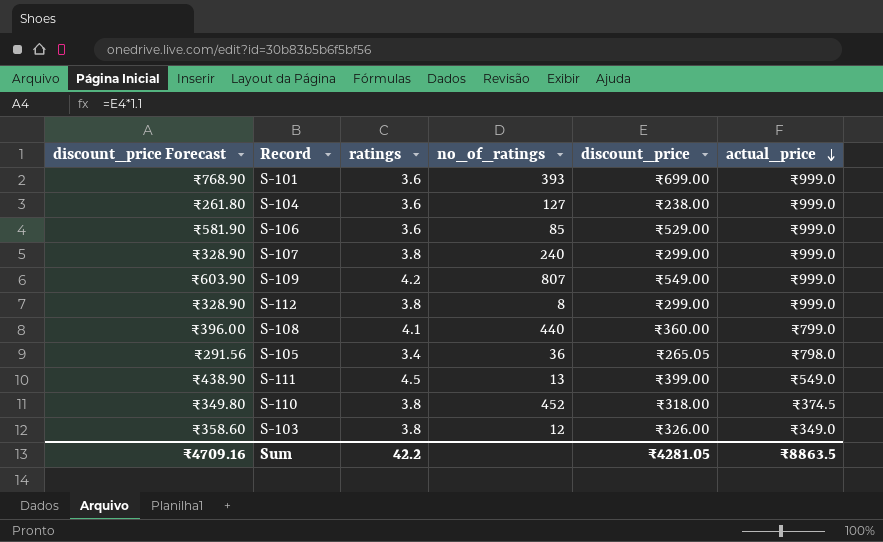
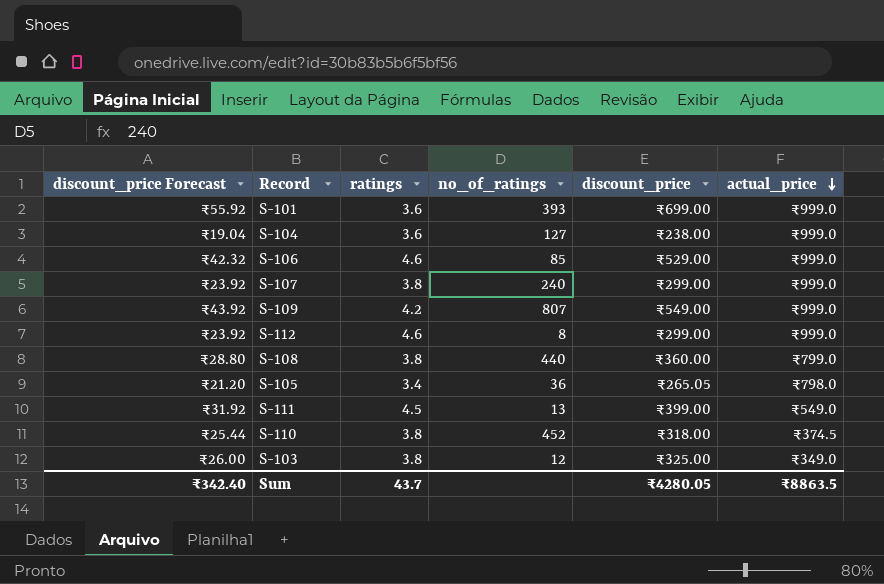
column discount_price Forecast | formula: [discount_price] * 1.1 -> [discount_price] * 0.08
S-106 | ratings: 3.6 -> 4.6
S-112 | ratings: 3.8 -> 4.6
S-108 | ratings: 4.1 -> 3.8
S-103 | discount_price: ₹326.00 -> ₹325.00
Sum | discount_price Forecast: ₹4709.16 -> ₹342.40
Sum | ratings: 42.2 -> 43.7
Sum | discount_price: ₹4281.05 -> ₹4280.05

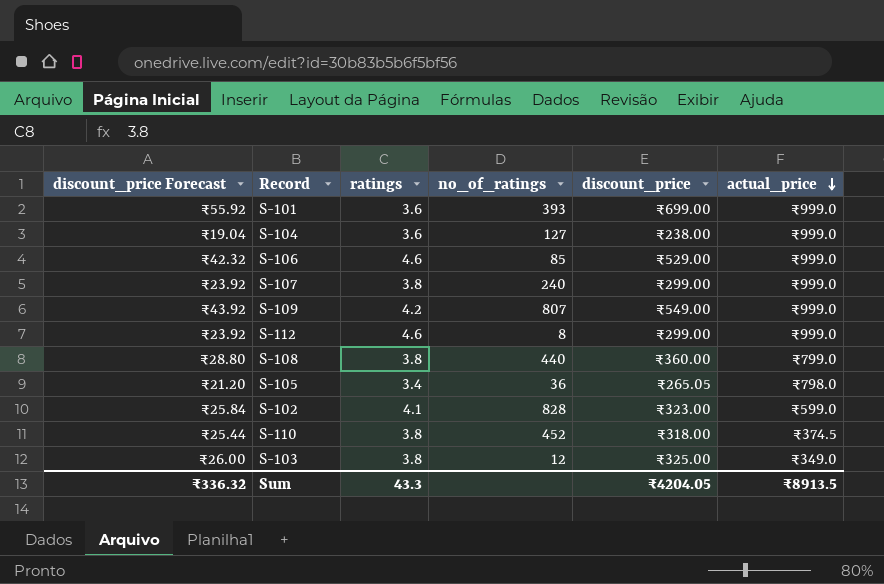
row S-111: ₹31.92 | 4.5 | 13 | ₹399.00 | ₹549.0 -> none
row S-102: none -> ₹25.84 | 4.1 | 828 | ₹323.00 | ₹599.0
Sum | discount_price Forecast: ₹342.40 -> ₹336.32
Sum | ratings: 43.7 -> 43.3
Sum | discount_price: ₹4280.05 -> ₹4204.05
Sum | actual_price: ₹8863.5 -> ₹8913.5

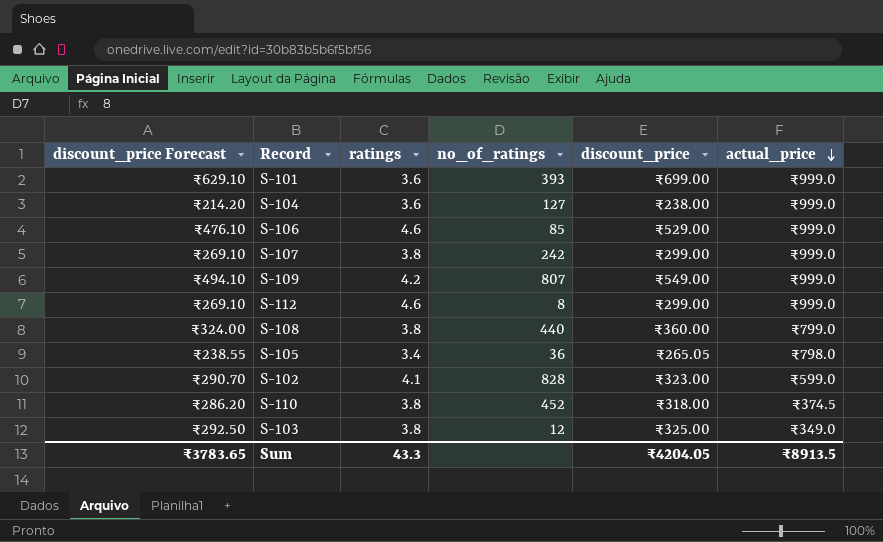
column discount_price Forecast | formula: [discount_price] * 0.08 -> [discount_price] * 0.9
S-107 | no_of_ratings: 240 -> 242
Sum | discount_price Forecast: ₹336.32 -> ₹3783.65

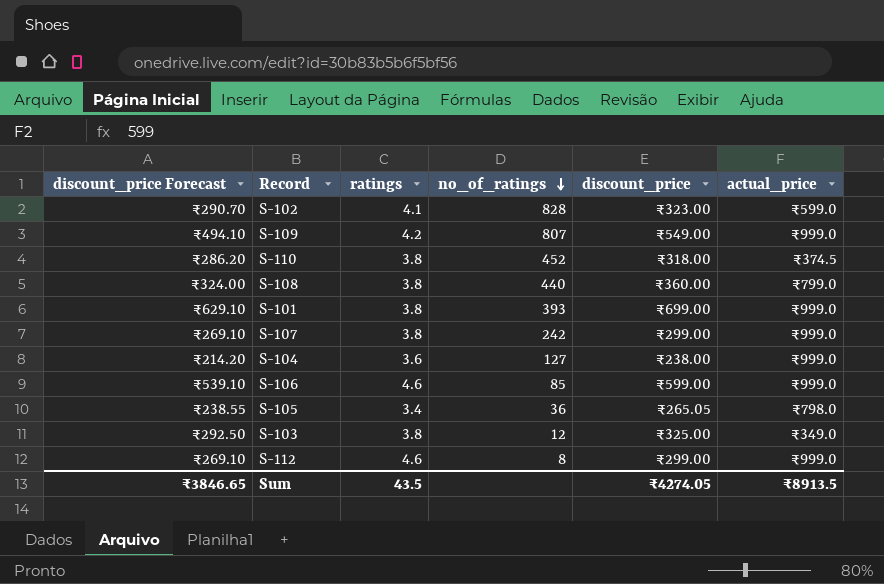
row order: actual_price descending -> no_of_ratings descending
S-101 | ratings: 3.6 -> 3.8
S-106 | discount_price Forecast: ₹476.10 -> ₹539.10
S-106 | discount_price: ₹529.00 -> ₹599.00
Sum | discount_price Forecast: ₹3783.65 -> ₹3846.65
Sum | ratings: 43.3 -> 43.5
Sum | discount_price: ₹4204.05 -> ₹4274.05

